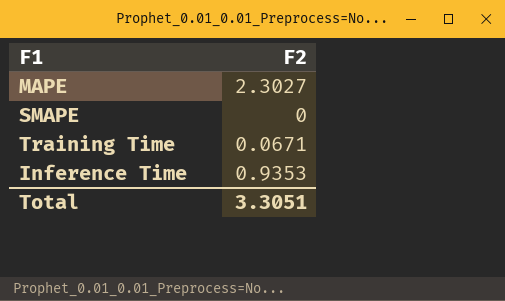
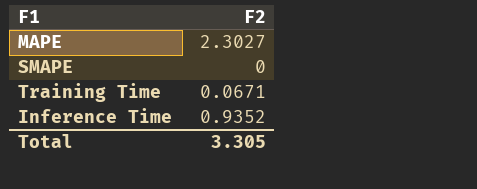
Inference Time | F2: 0.9353 -> 0.9352
Total | F2: 3.3051 -> 3.305

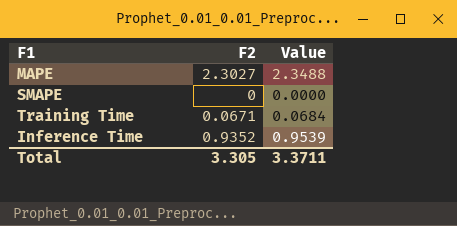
column Value | formula: none -> [F2] * 1.02

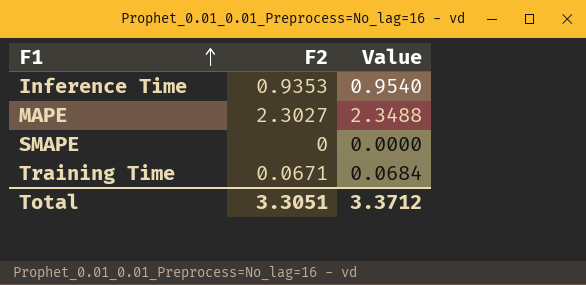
row order: none -> F1 ascending
Inference Time | F2: 0.9352 -> 0.9353
Inference Time | Value: 0.9539 -> 0.9540
Total | F2: 3.305 -> 3.3051
Total | Value: 3.3711 -> 3.3712

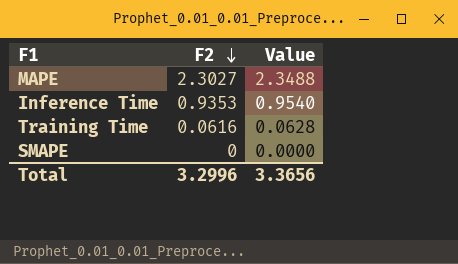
row order: F1 ascending -> F2 descending
Training Time | F2: 0.0671 -> 0.0616
Training Time | Value: 0.0684 -> 0.0628
Total | F2: 3.3051 -> 3.2996
Total | Value: 3.3712 -> 3.3656

